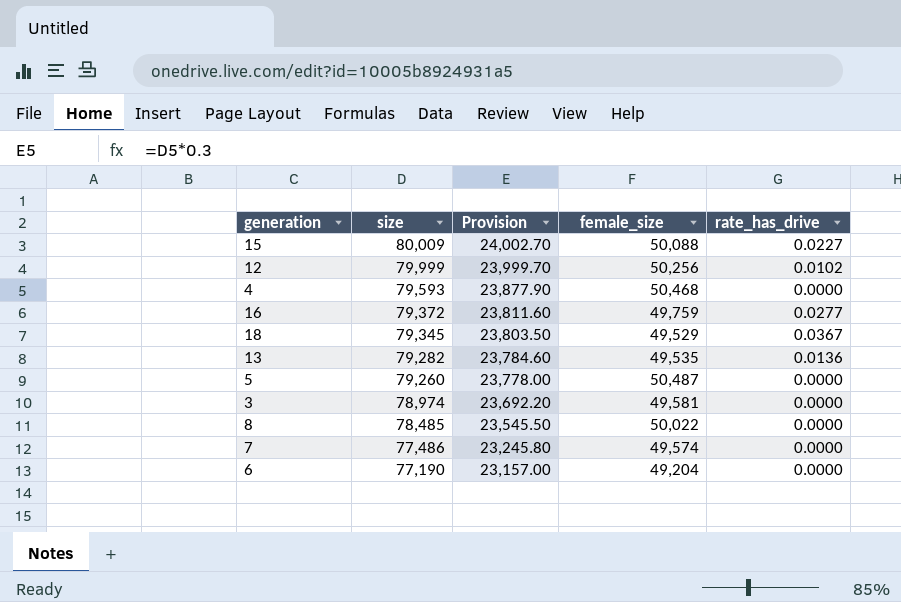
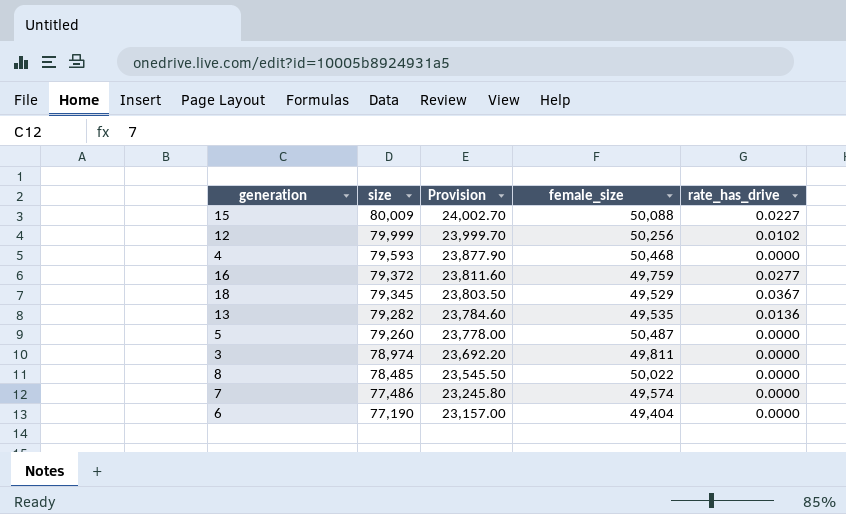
3 | female_size: 49,581 -> 49,811
6 | female_size: 49,204 -> 49,404

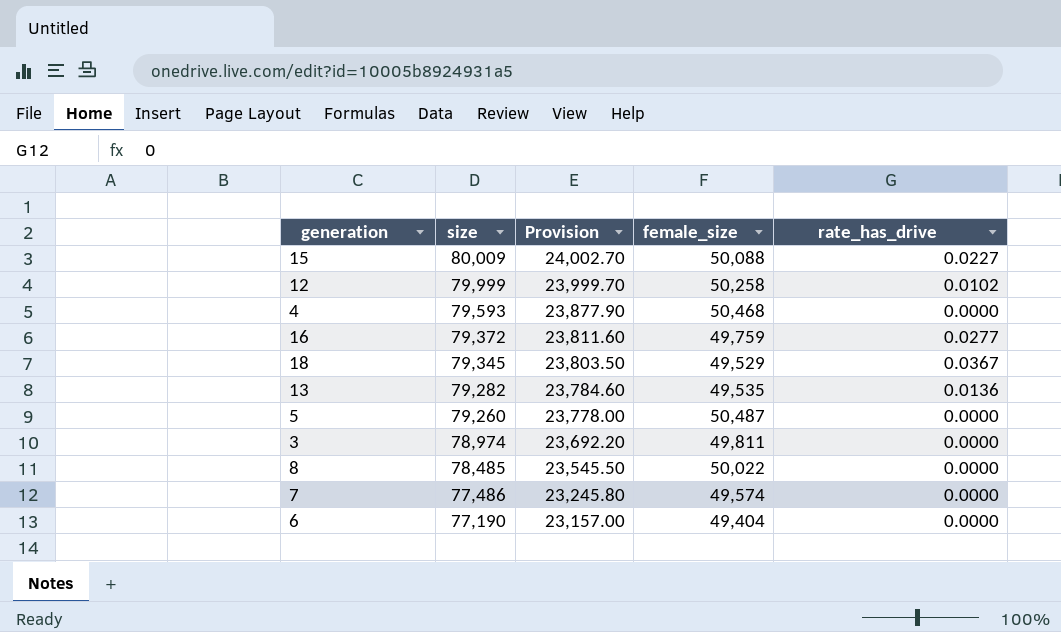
12 | female_size: 50,256 -> 50,258

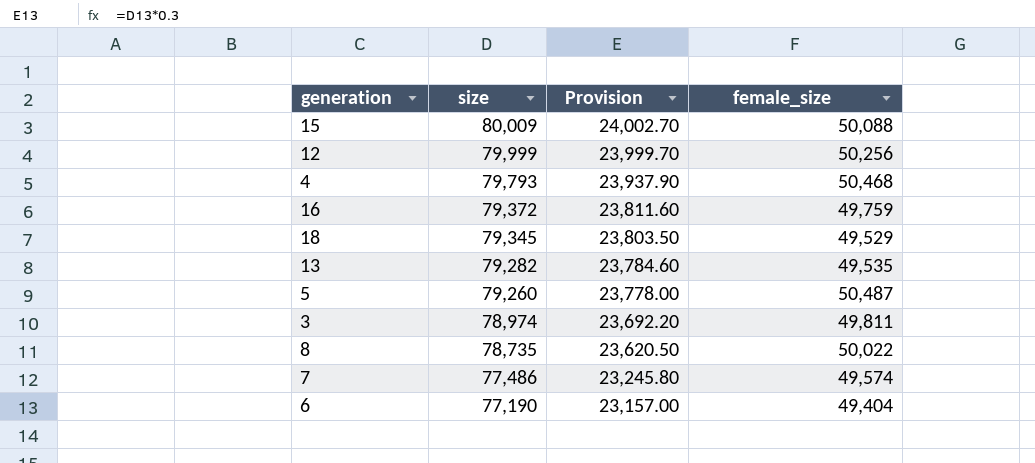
column rate_has_drive | position: 5 -> none
12 | female_size: 50,258 -> 50,256
4 | size: 79,593 -> 79,793
4 | Provision: 23,877.90 -> 23,937.90
8 | size: 78,485 -> 78,735
8 | Provision: 23,545.50 -> 23,620.50

